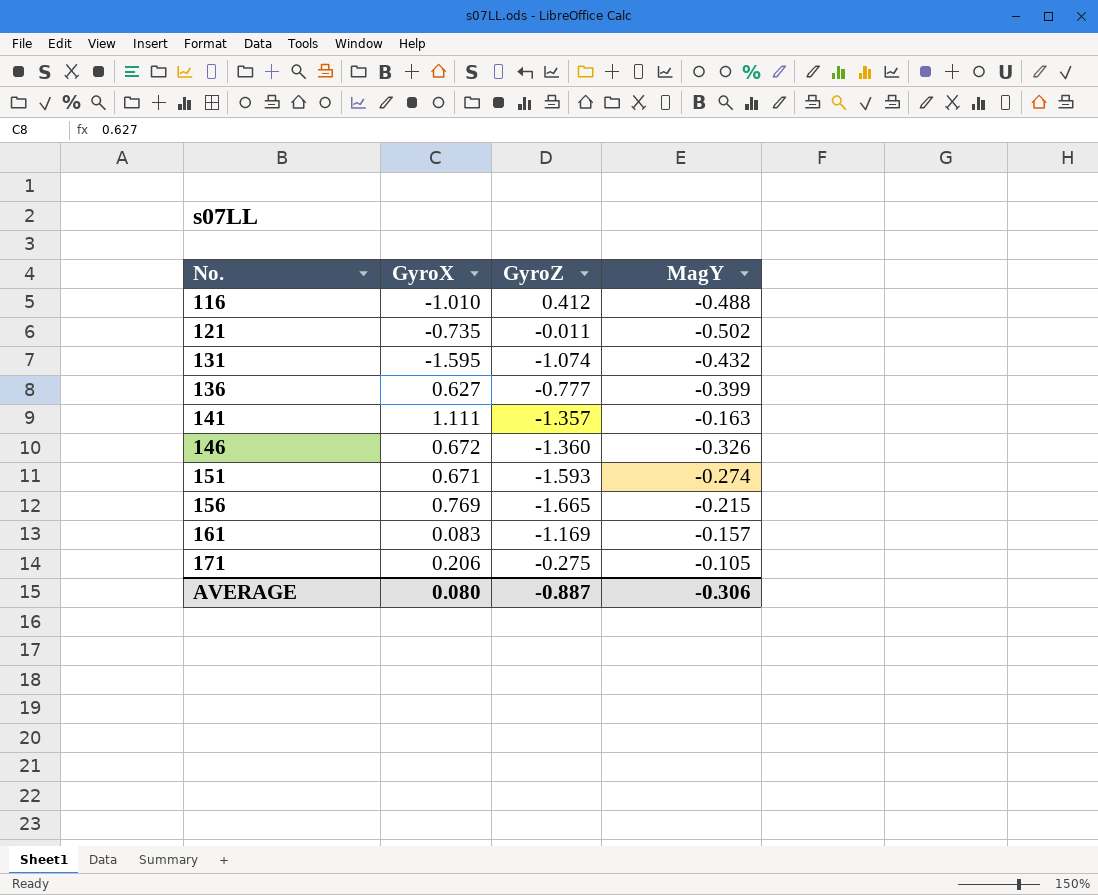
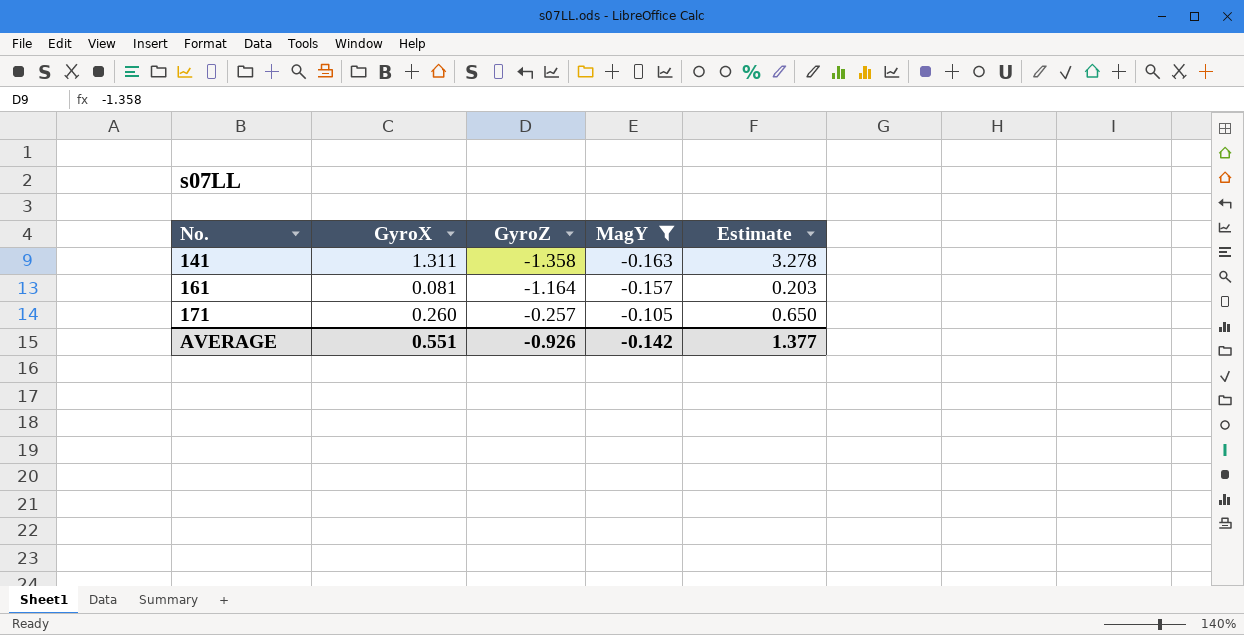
filter: none -> MagY >= -0.163
column Estimate | formula: none -> [GyroX] * 2.5
141 | GyroX: 1.111 -> 1.311
141 | GyroZ: -1.357 -> -1.358
161 | GyroX: 0.083 -> 0.081
161 | GyroZ: -1.169 -> -1.164
171 | GyroX: 0.206 -> 0.260
171 | GyroZ: -0.275 -> -0.257
AVERAGE | GyroX: 0.080 -> 0.551
AVERAGE | GyroZ: -0.887 -> -0.926
AVERAGE | MagY: -0.306 -> -0.142

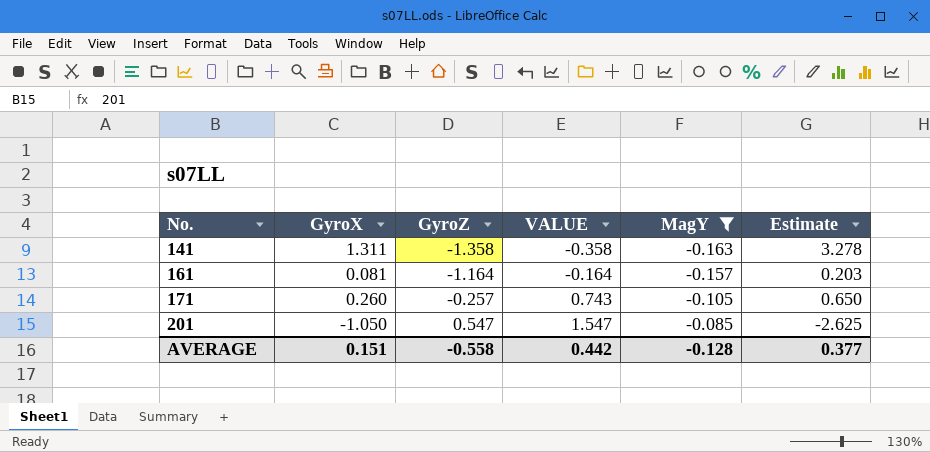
column VALUE | formula: none -> [GyroZ] + 1
row 201: none -> -1.050 | 0.547 | 1.547 | -0.085 | -2.625
AVERAGE | GyroX: 0.551 -> 0.151
AVERAGE | GyroZ: -0.926 -> -0.558
AVERAGE | MagY: -0.142 -> -0.128
AVERAGE | Estimate: 1.377 -> 0.377

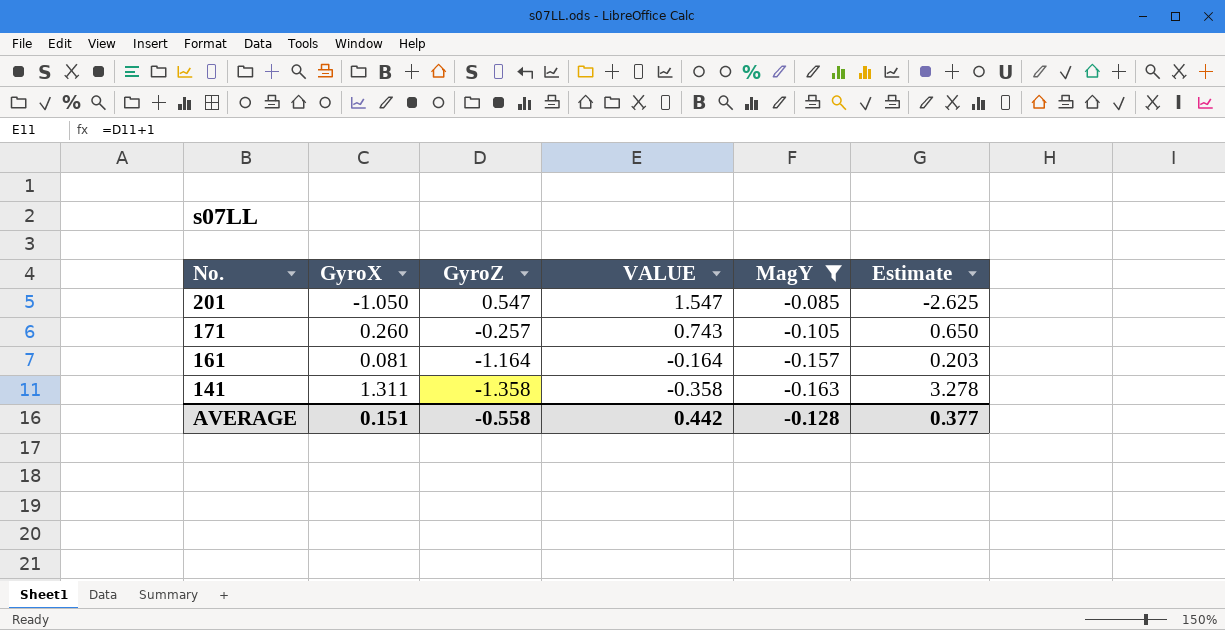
row order: No. ascending -> No. descending

